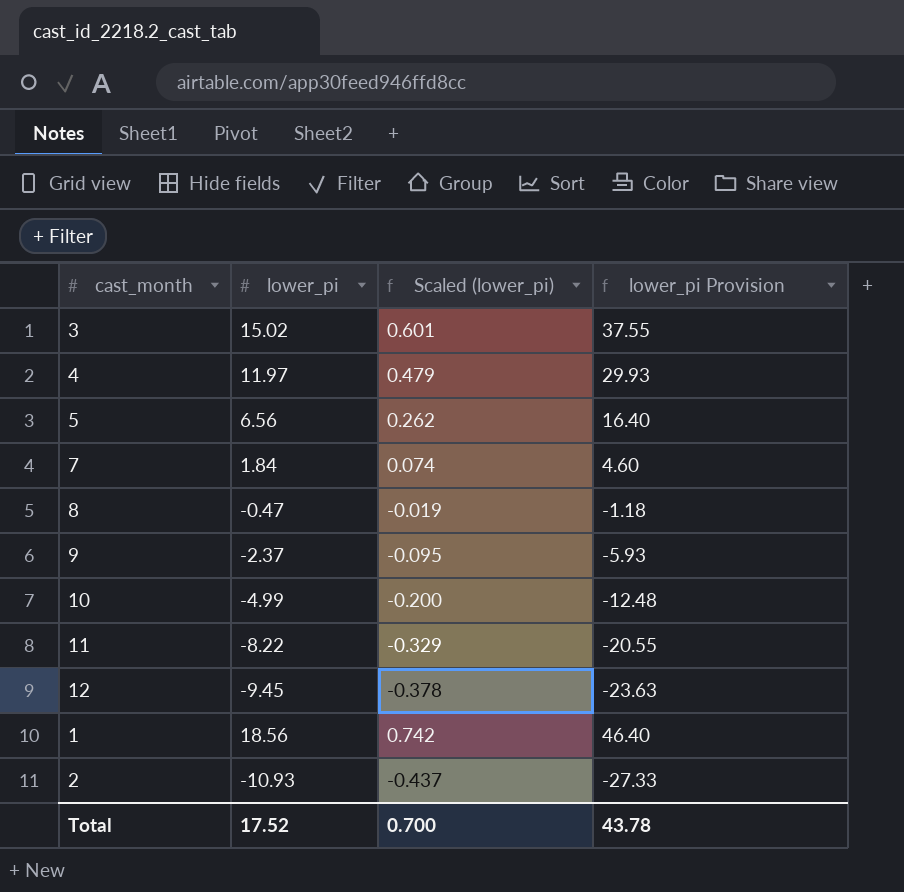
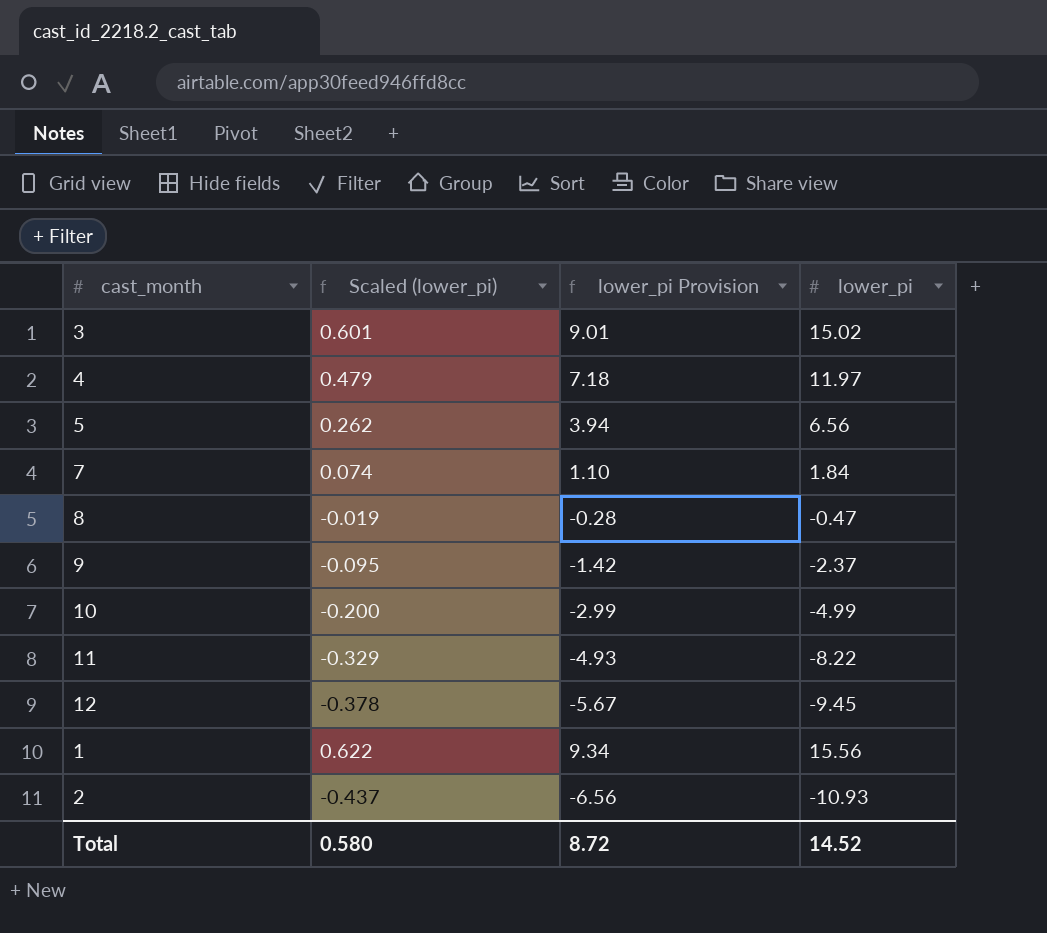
column lower_pi Provision | formula: [lower_pi] * 2.5 -> [lower_pi] * 0.6
column lower_pi | position: 2 -> 4
1 | Scaled (lower_pi): 0.742 -> 0.622
1 | lower_pi: 18.56 -> 15.56
Total | Scaled (lower_pi): 0.700 -> 0.580
Total | lower_pi Provision: 43.78 -> 8.72
Total | lower_pi: 17.52 -> 14.52

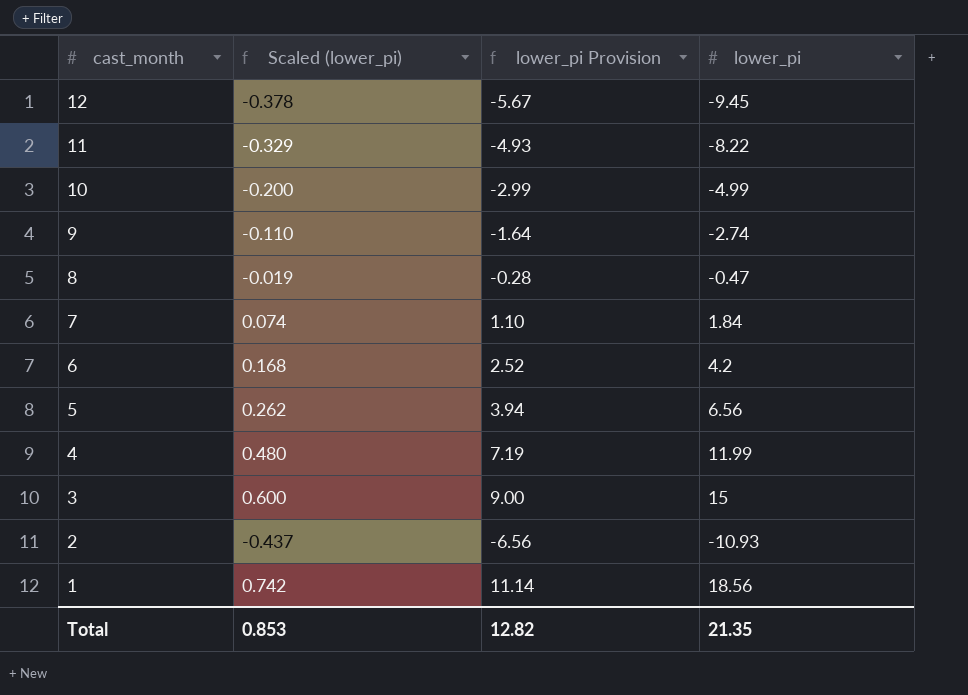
row order: none -> cast_month descending
9 | Scaled (lower_pi): -0.095 -> -0.110
9 | lower_pi Provision: -1.42 -> -1.64
9 | lower_pi: -2.37 -> -2.74
row 6: none -> 0.168 | 2.52 | 4.2
4 | Scaled (lower_pi): 0.479 -> 0.480
4 | lower_pi Provision: 7.18 -> 7.19
4 | lower_pi: 11.97 -> 11.99
3 | Scaled (lower_pi): 0.601 -> 0.600
3 | lower_pi Provision: 9.01 -> 9.00
3 | lower_pi: 15.02 -> 15
1 | Scaled (lower_pi): 0.622 -> 0.742
1 | lower_pi Provision: 9.34 -> 11.14
1 | lower_pi: 15.56 -> 18.56
Total | Scaled (lower_pi): 0.580 -> 0.853
Total | lower_pi Provision: 8.72 -> 12.82
Total | lower_pi: 14.52 -> 21.35

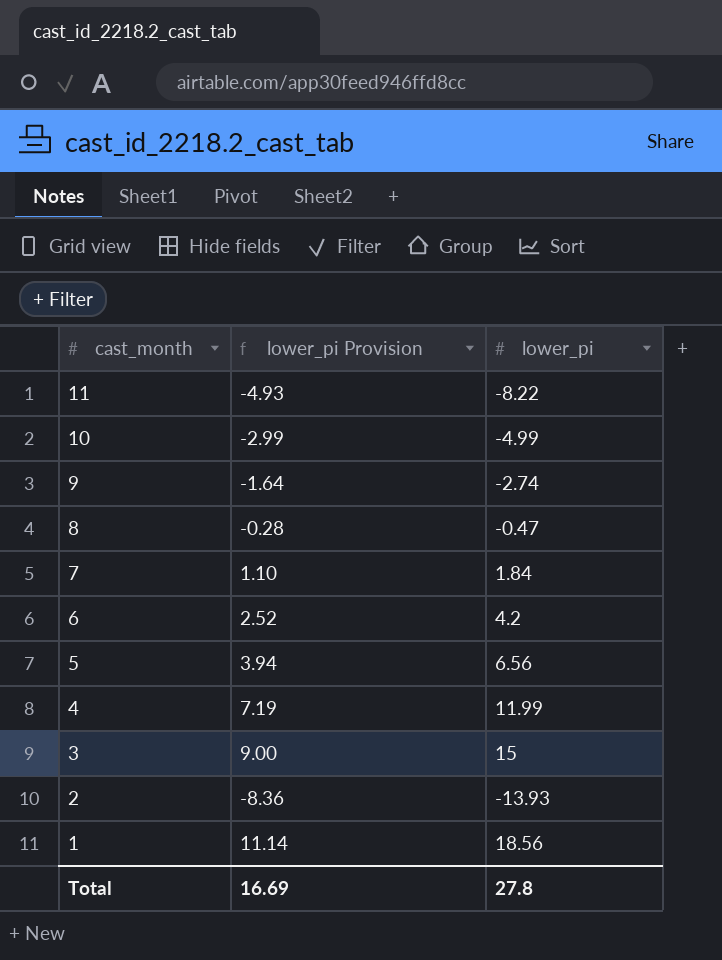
column Scaled (lower_pi) | formula: [lower_pi] * 0.04 -> none
row 12: -0.378 | -5.67 | -9.45 -> none
2 | lower_pi Provision: -6.56 -> -8.36
2 | lower_pi: -10.93 -> -13.93
Total | lower_pi Provision: 12.82 -> 16.69
Total | lower_pi: 21.35 -> 27.8

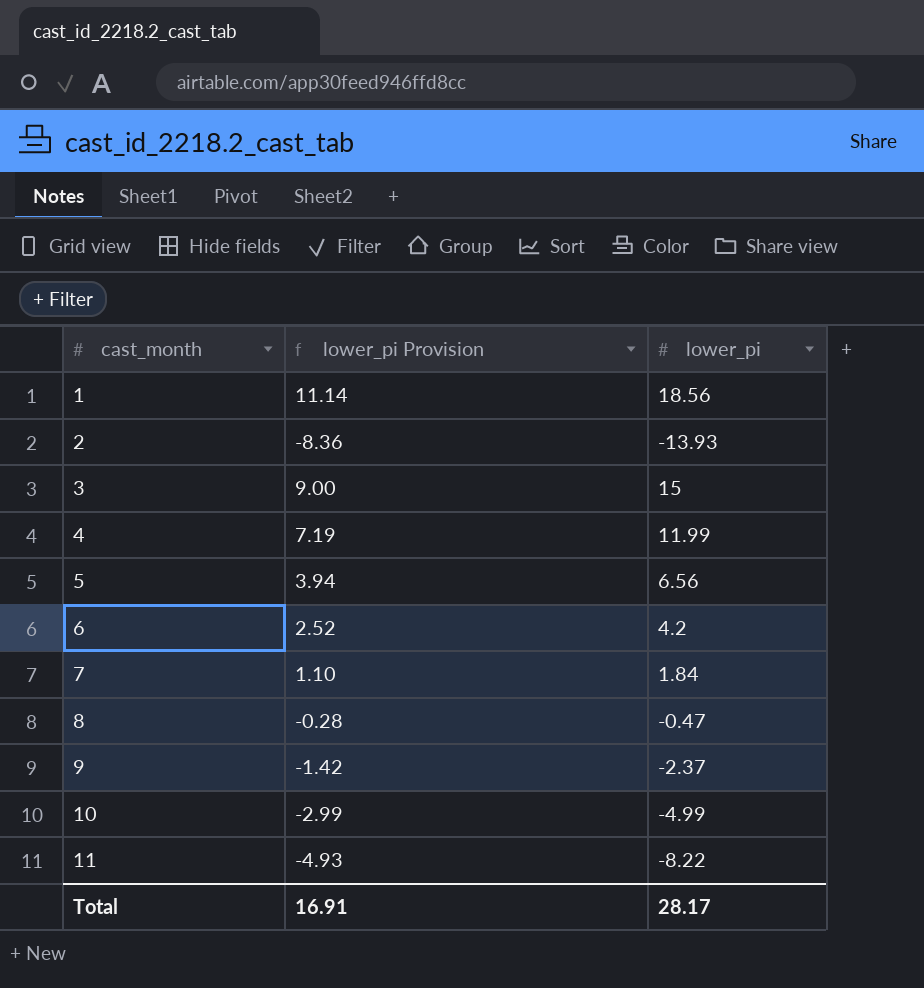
row order: cast_month descending -> cast_month ascending
9 | lower_pi Provision: -1.64 -> -1.42
9 | lower_pi: -2.74 -> -2.37
Total | lower_pi Provision: 16.69 -> 16.91
Total | lower_pi: 27.8 -> 28.17

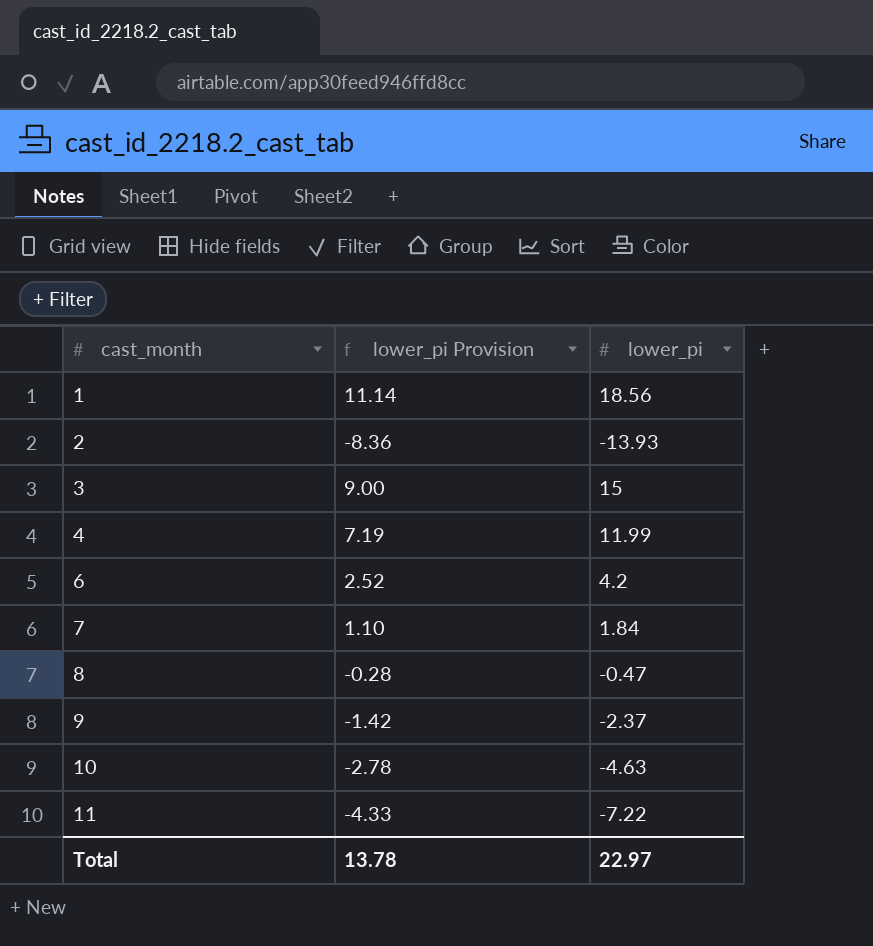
row 5: 3.94 | 6.56 -> none
10 | lower_pi Provision: -2.99 -> -2.78
10 | lower_pi: -4.99 -> -4.63
11 | lower_pi Provision: -4.93 -> -4.33
11 | lower_pi: -8.22 -> -7.22
Total | lower_pi Provision: 16.91 -> 13.78
Total | lower_pi: 28.17 -> 22.97

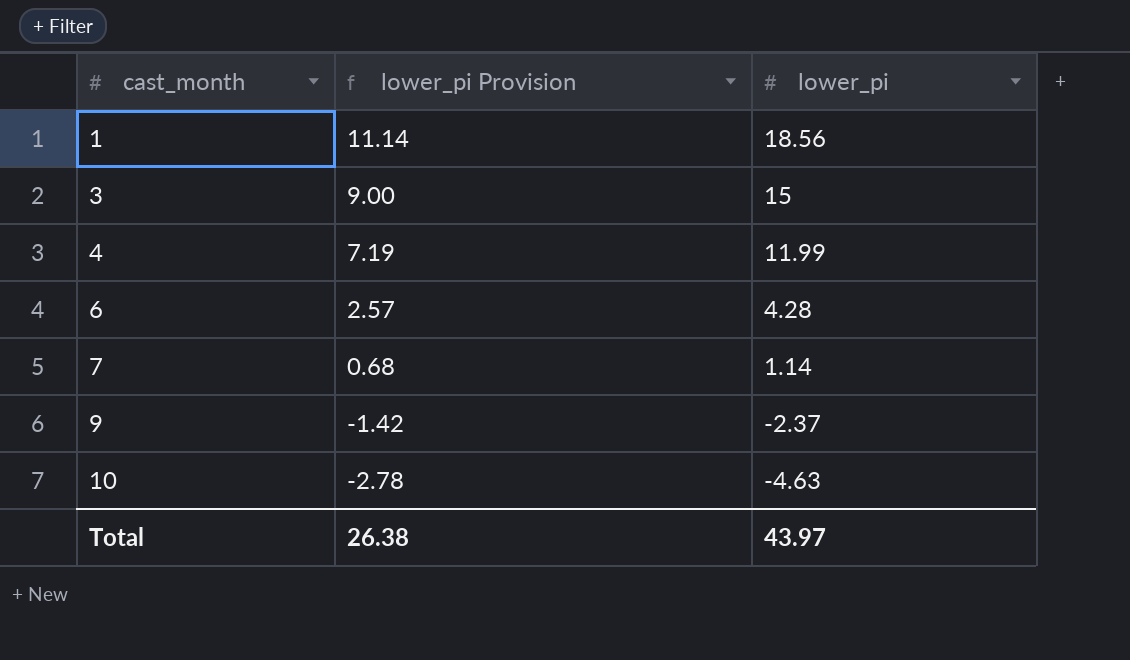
row 2: -8.36 | -13.93 -> none
row 8: -0.28 | -0.47 -> none
row 11: -4.33 | -7.22 -> none
6 | lower_pi Provision: 2.52 -> 2.57
6 | lower_pi: 4.2 -> 4.28
7 | lower_pi Provision: 1.10 -> 0.68
7 | lower_pi: 1.84 -> 1.14
Total | lower_pi Provision: 13.78 -> 26.38
Total | lower_pi: 22.97 -> 43.97

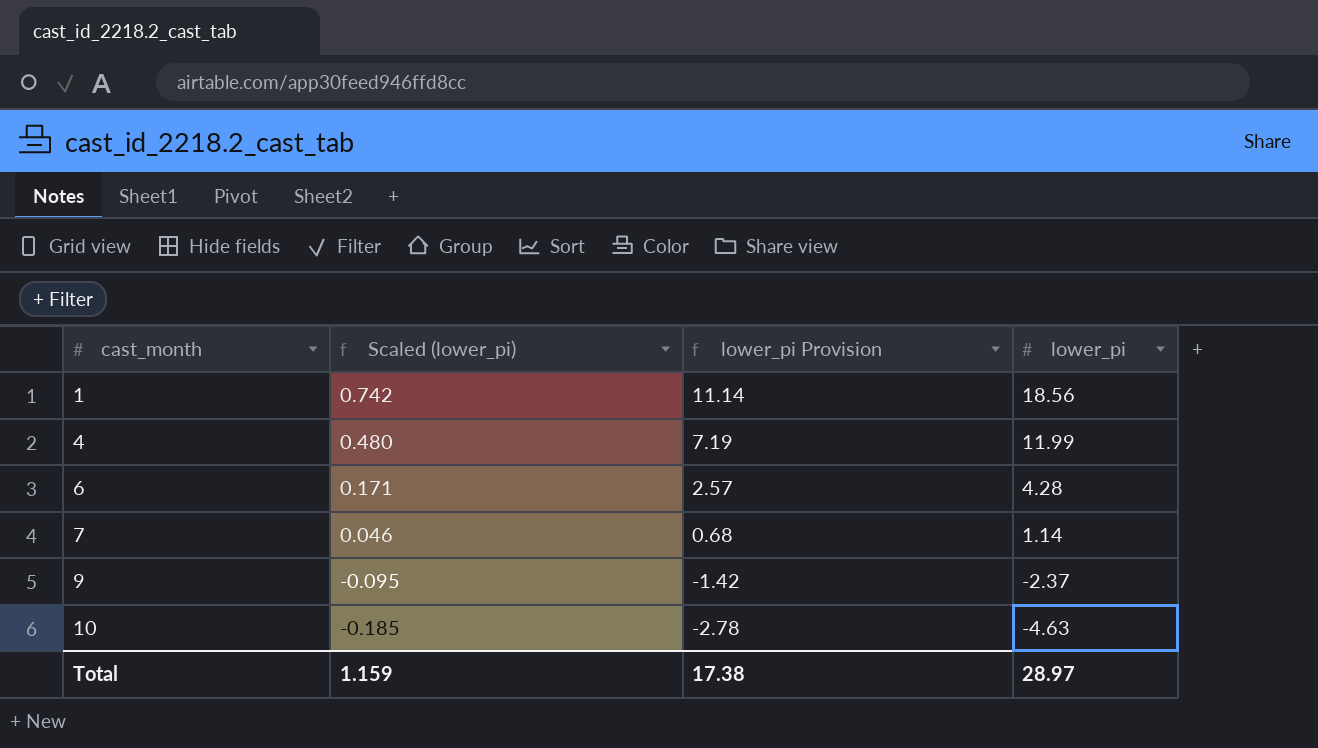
column Scaled (lower_pi) | formula: none -> [lower_pi] * 0.04
row 3: 9.00 | 15 -> none
Total | lower_pi Provision: 26.38 -> 17.38
Total | lower_pi: 43.97 -> 28.97

